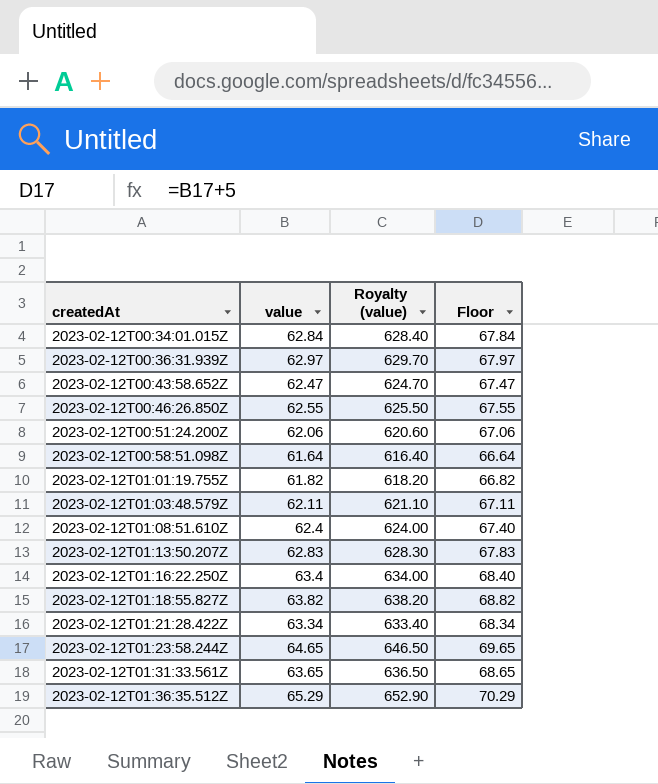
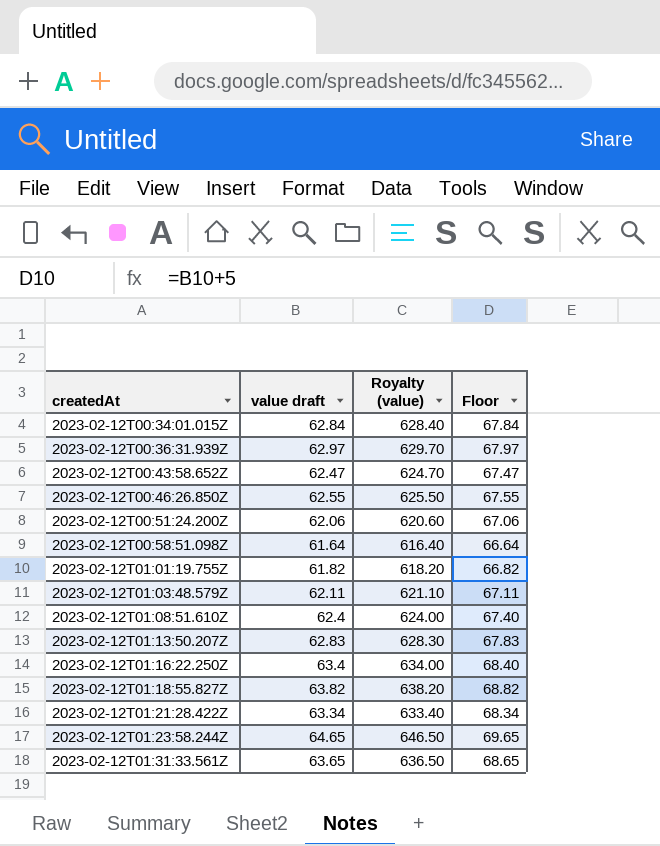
column name: value -> value draft
row 2023-02-12T01:36:35.512Z: 65.29 | 652.90 | 70.29 -> none

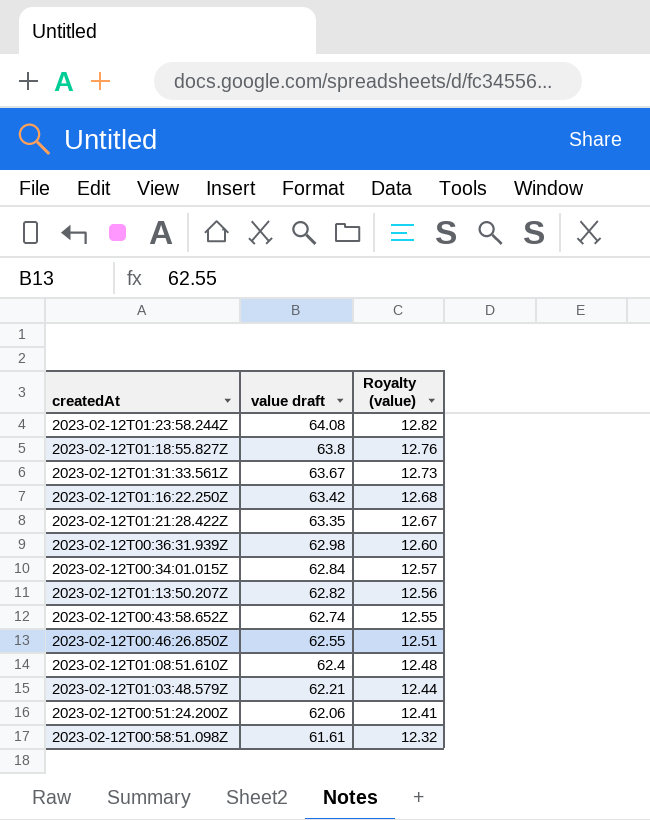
row order: createdAt ascending -> value draft descending
column Floor | formula: [value draft] + 5 -> none
column Royalty (value) | formula: [value draft] * 10 -> [value draft] * 0.2
row 2023-02-12T01:01:19.755Z: 61.82 | 618.20 | 66.82 -> none
2023-02-12T01:23:58.244Z | value draft: 64.65 -> 64.08
2023-02-12T01:18:55.827Z | value draft: 63.82 -> 63.8
2023-02-12T01:31:33.561Z | value draft: 63.65 -> 63.67
2023-02-12T01:16:22.250Z | value draft: 63.4 -> 63.42
2023-02-12T01:21:28.422Z | value draft: 63.34 -> 63.35
2023-02-12T00:36:31.939Z | value draft: 62.97 -> 62.98
2023-02-12T01:13:50.207Z | value draft: 62.83 -> 62.82
2023-02-12T00:43:58.652Z | value draft: 62.47 -> 62.74
2023-02-12T01:03:48.579Z | value draft: 62.11 -> 62.21
2023-02-12T00:58:51.098Z | value draft: 61.64 -> 61.61

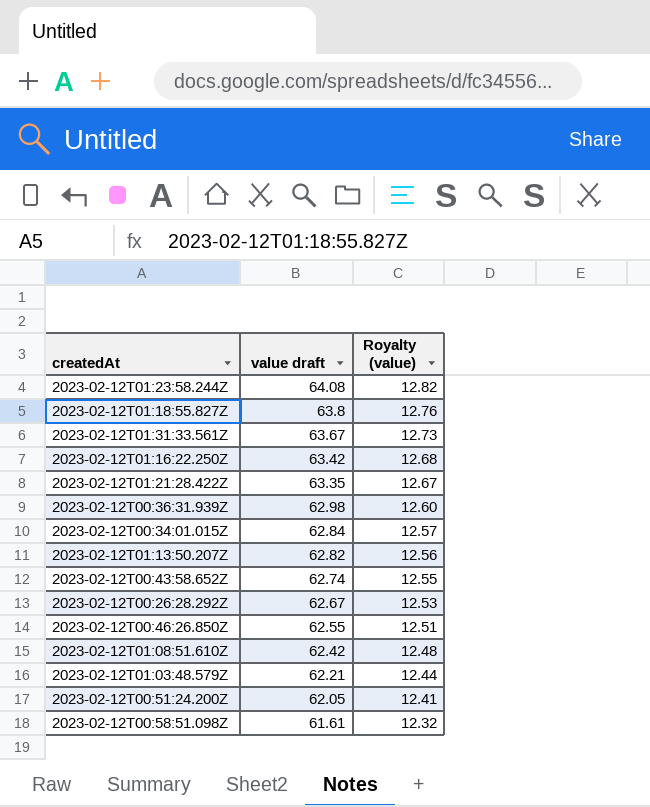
row 2023-02-12T00:26:28.292Z: none -> 62.67 | 12.53
2023-02-12T01:08:51.610Z | value draft: 62.4 -> 62.42
2023-02-12T00:51:24.200Z | value draft: 62.06 -> 62.05

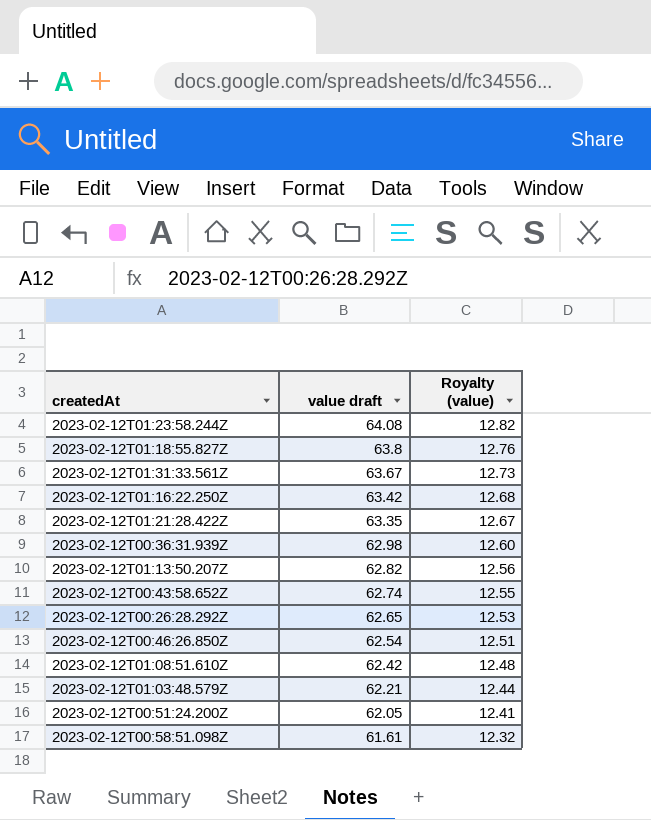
row 2023-02-12T00:34:01.015Z: 62.84 | 12.57 -> none
2023-02-12T00:26:28.292Z | value draft: 62.67 -> 62.65
2023-02-12T00:46:26.850Z | value draft: 62.55 -> 62.54

